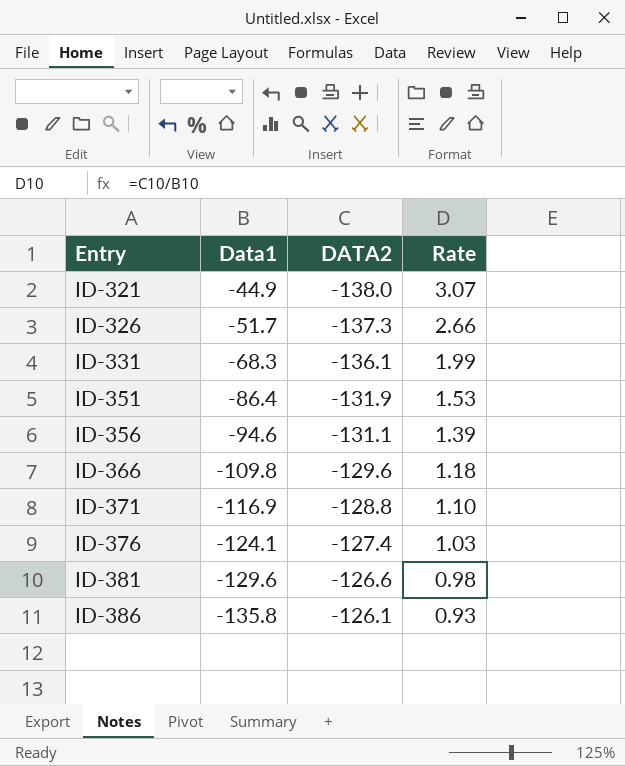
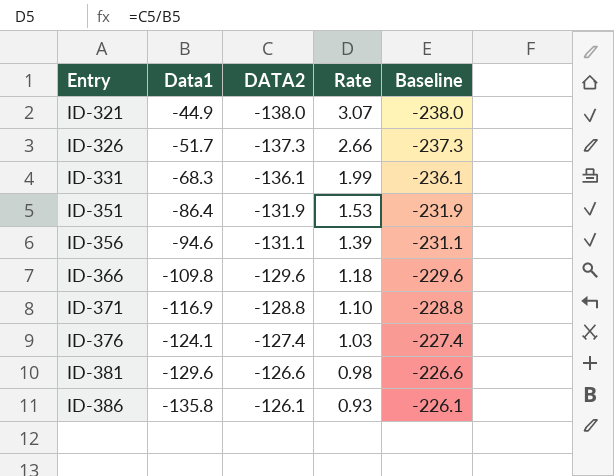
column Baseline | formula: none -> [DATA2] - 100

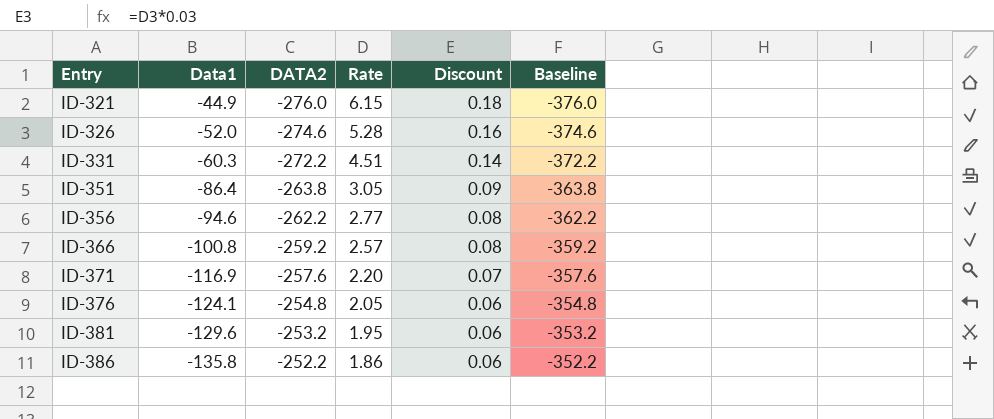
column Discount | formula: none -> [Rate] * 0.03
ID-321 | DATA2: -138.0 -> -276.0
ID-321 | Rate: 3.07 -> 6.15
ID-321 | Baseline: -238.0 -> -376.0
ID-326 | Data1: -51.7 -> -52.0
ID-326 | DATA2: -137.3 -> -274.6
ID-326 | Rate: 2.66 -> 5.28
ID-326 | Baseline: -237.3 -> -374.6
ID-331 | Data1: -68.3 -> -60.3
ID-331 | DATA2: -136.1 -> -272.2
ID-331 | Rate: 1.99 -> 4.51
ID-331 | Baseline: -236.1 -> -372.2
ID-351 | DATA2: -131.9 -> -263.8
ID-351 | Rate: 1.53 -> 3.05
ID-351 | Baseline: -231.9 -> -363.8
ID-356 | DATA2: -131.1 -> -262.2
ID-356 | Rate: 1.39 -> 2.77
ID-356 | Baseline: -231.1 -> -362.2
ID-366 | Data1: -109.8 -> -100.8
ID-366 | DATA2: -129.6 -> -259.2
ID-366 | Rate: 1.18 -> 2.57
ID-366 | Baseline: -229.6 -> -359.2
ID-371 | DATA2: -128.8 -> -257.6
ID-371 | Rate: 1.10 -> 2.20
ID-371 | Baseline: -228.8 -> -357.6
ID-376 | DATA2: -127.4 -> -254.8
ID-376 | Rate: 1.03 -> 2.05
ID-376 | Baseline: -227.4 -> -354.8
ID-381 | DATA2: -126.6 -> -253.2
ID-381 | Rate: 0.98 -> 1.95
ID-381 | Baseline: -226.6 -> -353.2
ID-386 | DATA2: -126.1 -> -252.2
ID-386 | Rate: 0.93 -> 1.86
ID-386 | Baseline: -226.1 -> -352.2

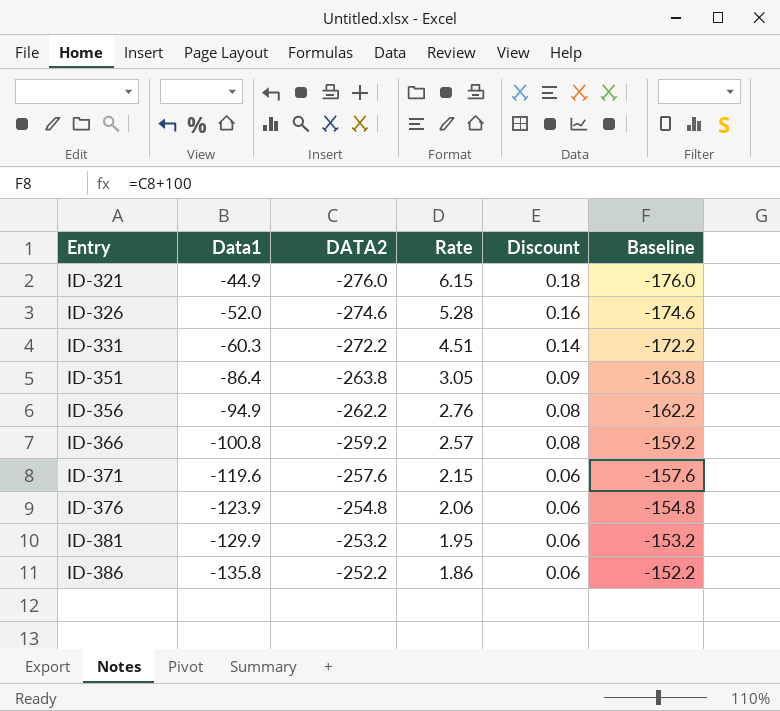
column Baseline | formula: [DATA2] - 100 -> [DATA2] + 100
ID-356 | Data1: -94.6 -> -94.9
ID-356 | Rate: 2.77 -> 2.76
ID-371 | Data1: -116.9 -> -119.6
ID-371 | Rate: 2.20 -> 2.15
ID-371 | Discount: 0.07 -> 0.06
ID-376 | Data1: -124.1 -> -123.9
ID-376 | Rate: 2.05 -> 2.06
ID-381 | Data1: -129.6 -> -129.9

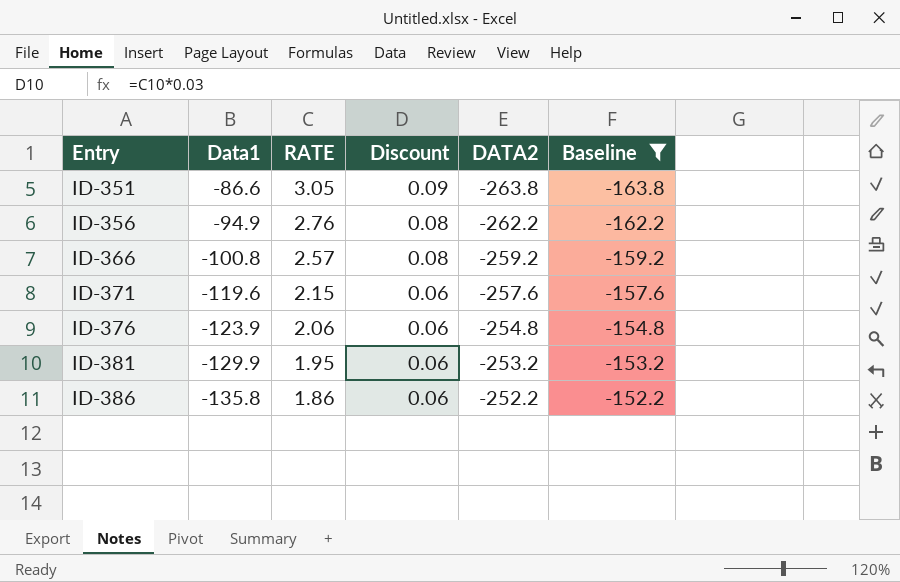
filter: none -> Baseline >= -163.8
column name: Rate -> RATE
column DATA2 | position: 3 -> 5
ID-351 | Data1: -86.4 -> -86.6

